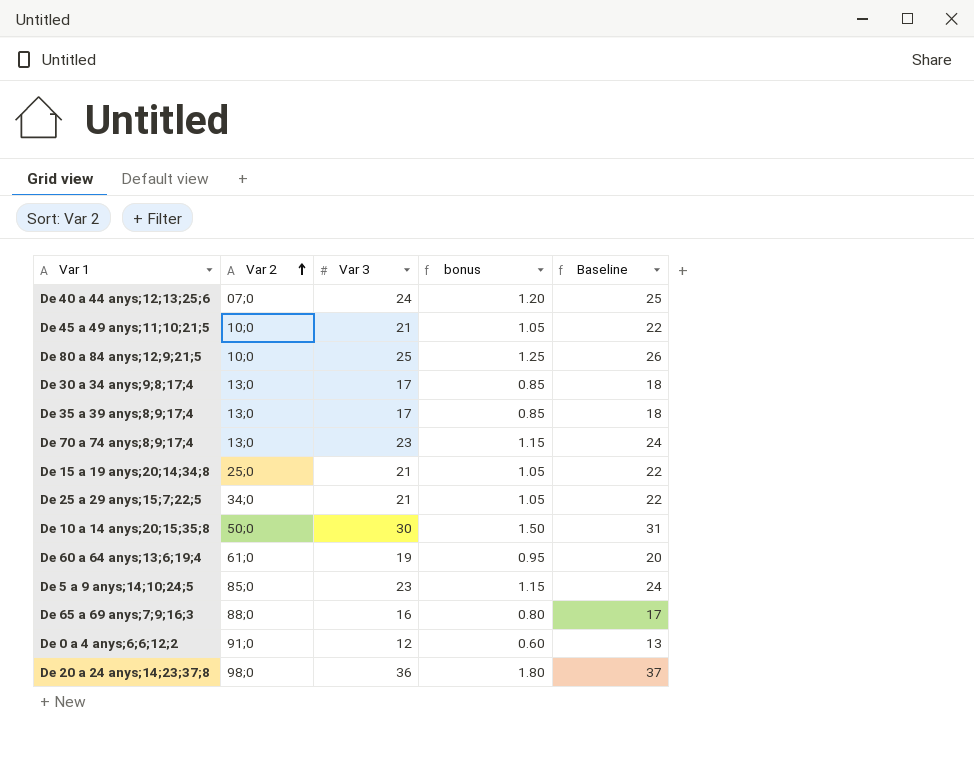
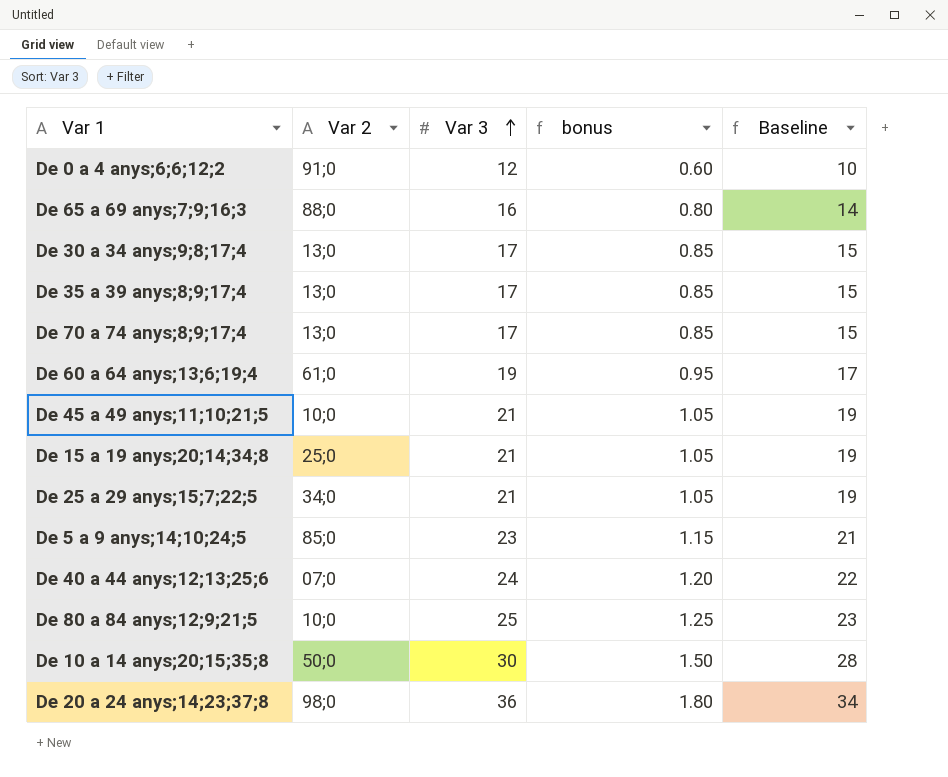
row order: Var 2 ascending -> Var 3 ascending
column Baseline | formula: [Var 3] + 1 -> [Var 3] - 2
De 70 a 74 anys;8;9;17;4 | Var 3: 23 -> 17
De 70 a 74 anys;8;9;17;4 | bonus: 1.15 -> 0.85

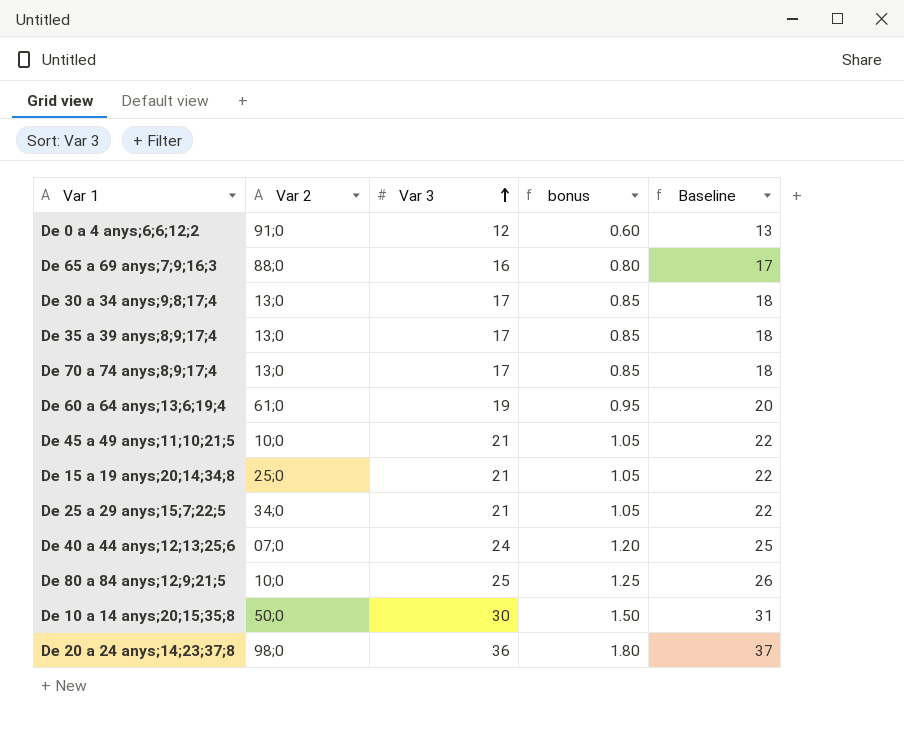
column Baseline | formula: [Var 3] - 2 -> [Var 3] + 1
row De 5 a 9 anys;14;10;24;5: 85;0 | 23 | 1.15 | 21 -> none

